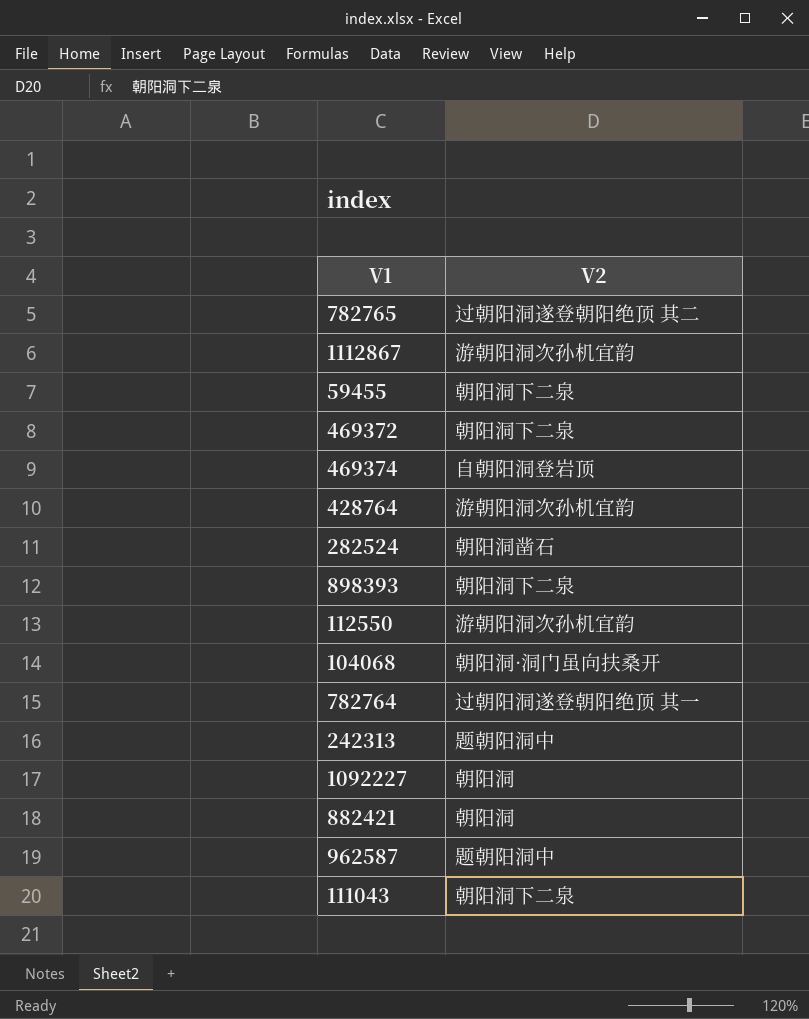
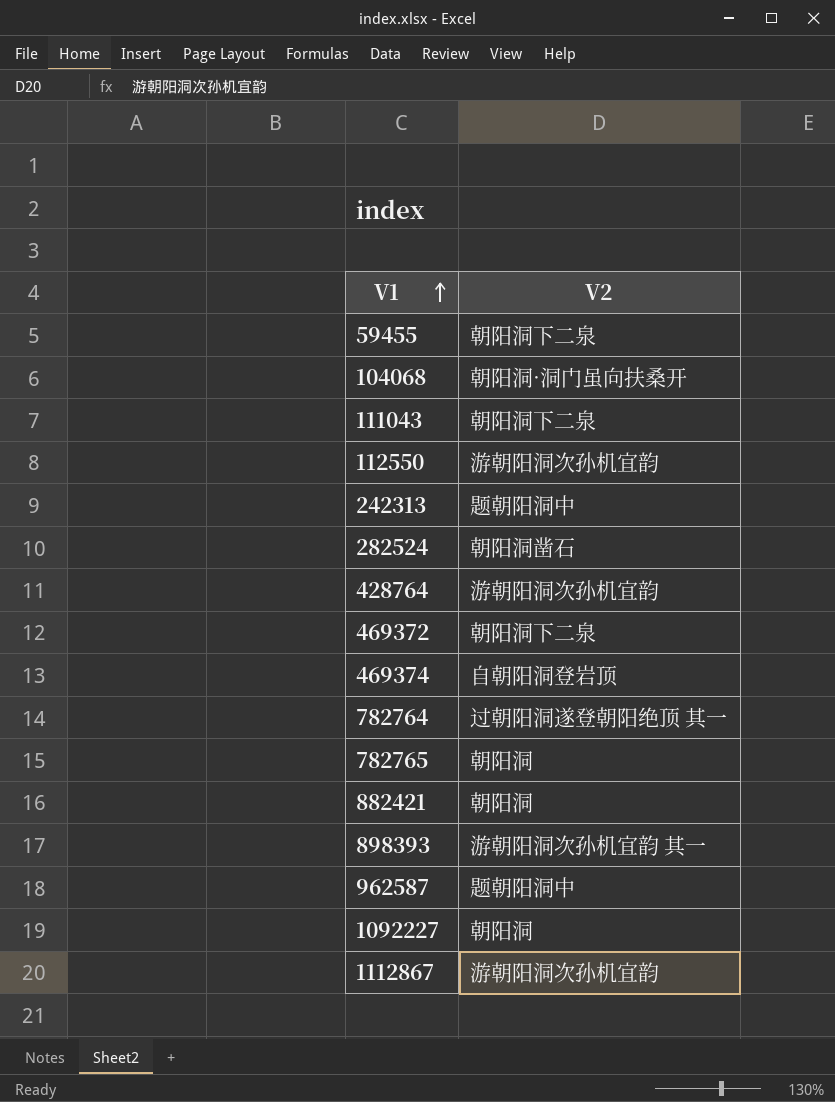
row order: none -> V1 ascending
782765 | V2: 过朝阳洞遂登朝阳绝顶 其二 -> 朝阳洞
898393 | V2: 朝阳洞下二泉 -> 游朝阳洞次孙机宜韵 其一

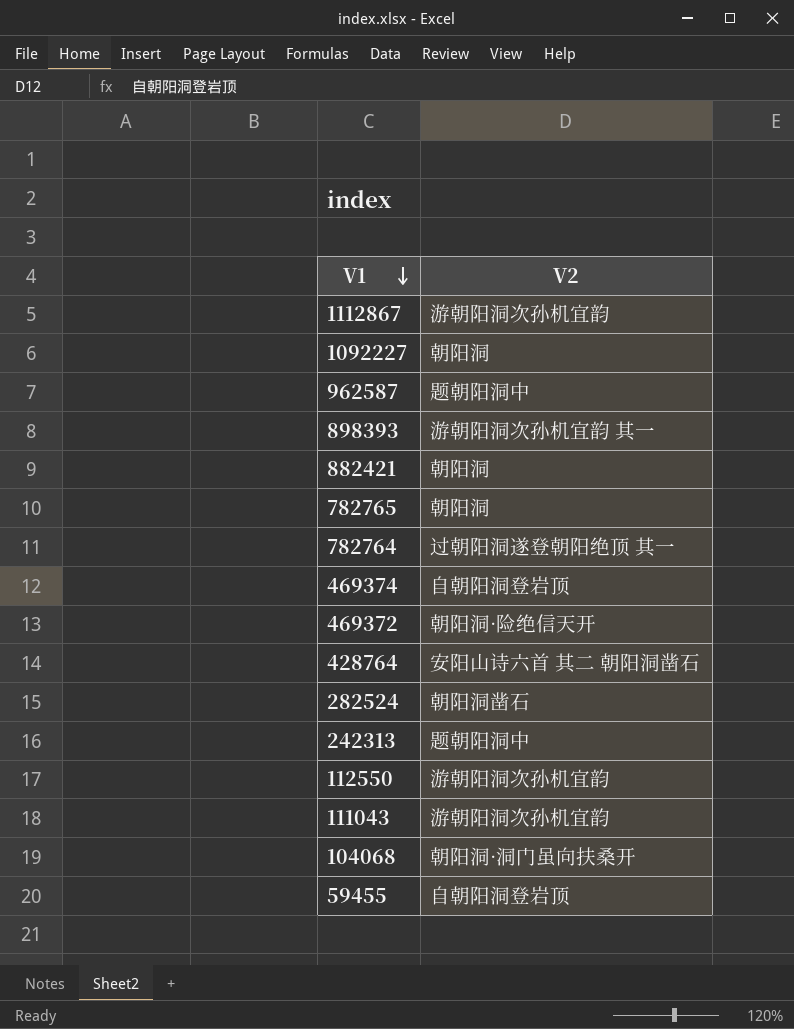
row order: V1 ascending -> V1 descending
469372 | V2: 朝阳洞下二泉 -> 朝阳洞·险绝信天开
428764 | V2: 游朝阳洞次孙机宜韵 -> 安阳山诗六首 其二 朝阳洞凿石
111043 | V2: 朝阳洞下二泉 -> 游朝阳洞次孙机宜韵
59455 | V2: 朝阳洞下二泉 -> 自朝阳洞登岩顶

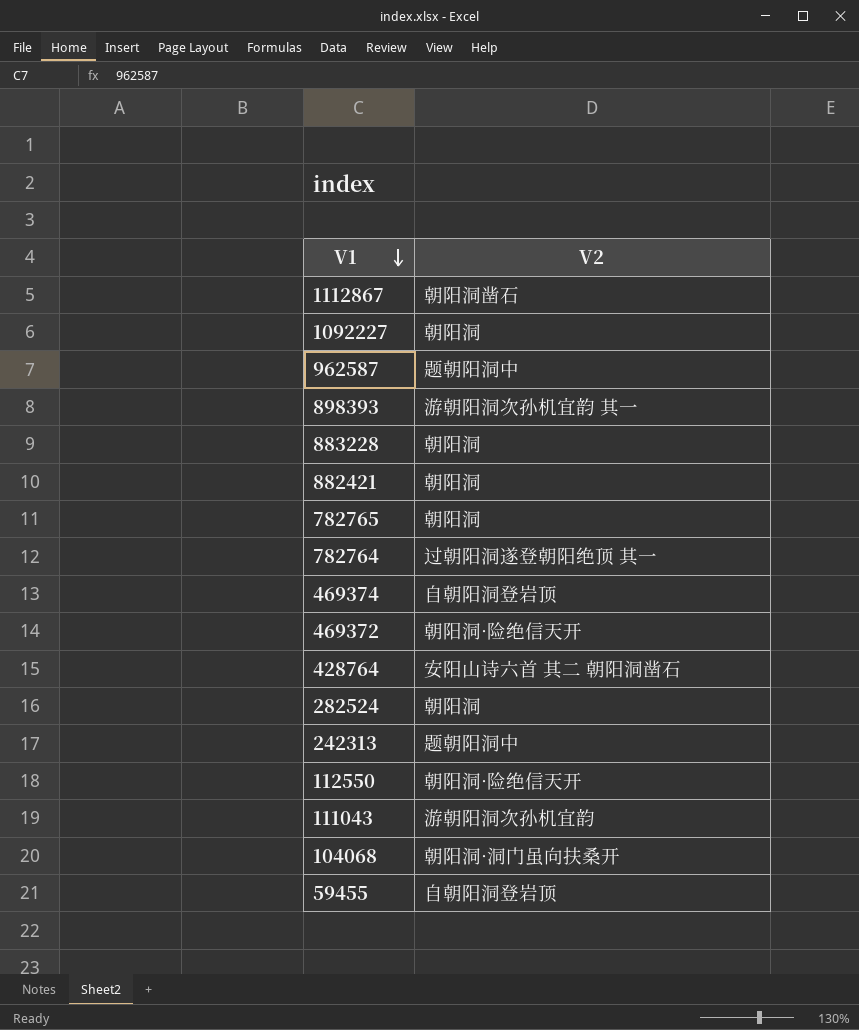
1112867 | V2: 游朝阳洞次孙机宜韵 -> 朝阳洞凿石
row 883228: none -> 朝阳洞
282524 | V2: 朝阳洞凿石 -> 朝阳洞
112550 | V2: 游朝阳洞次孙机宜韵 -> 朝阳洞·险绝信天开

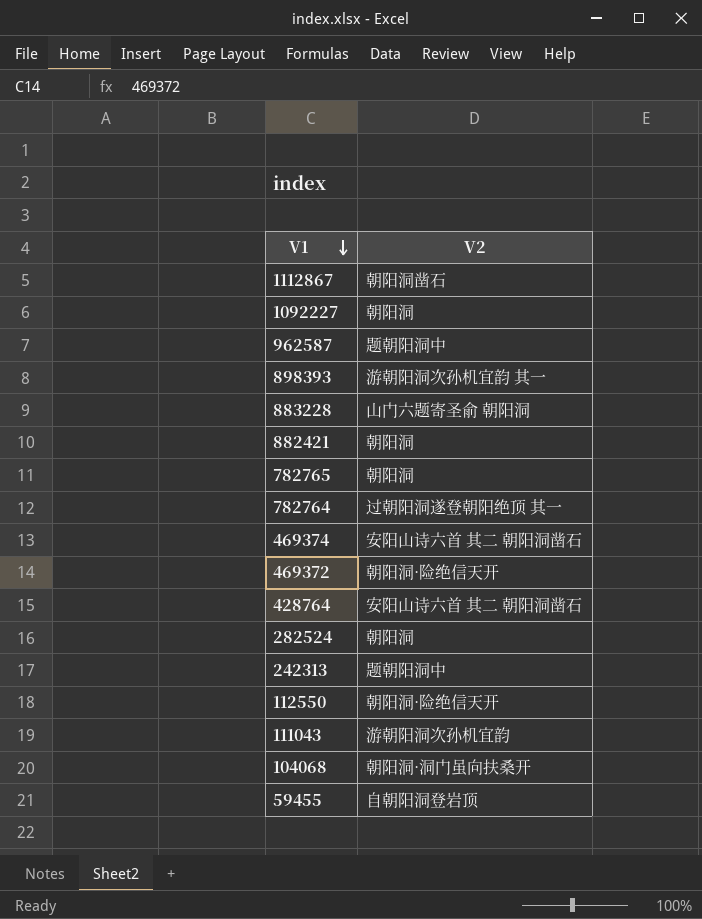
883228 | V2: 朝阳洞 -> 山门六题寄圣俞 朝阳洞
469374 | V2: 自朝阳洞登岩顶 -> 安阳山诗六首 其二 朝阳洞凿石

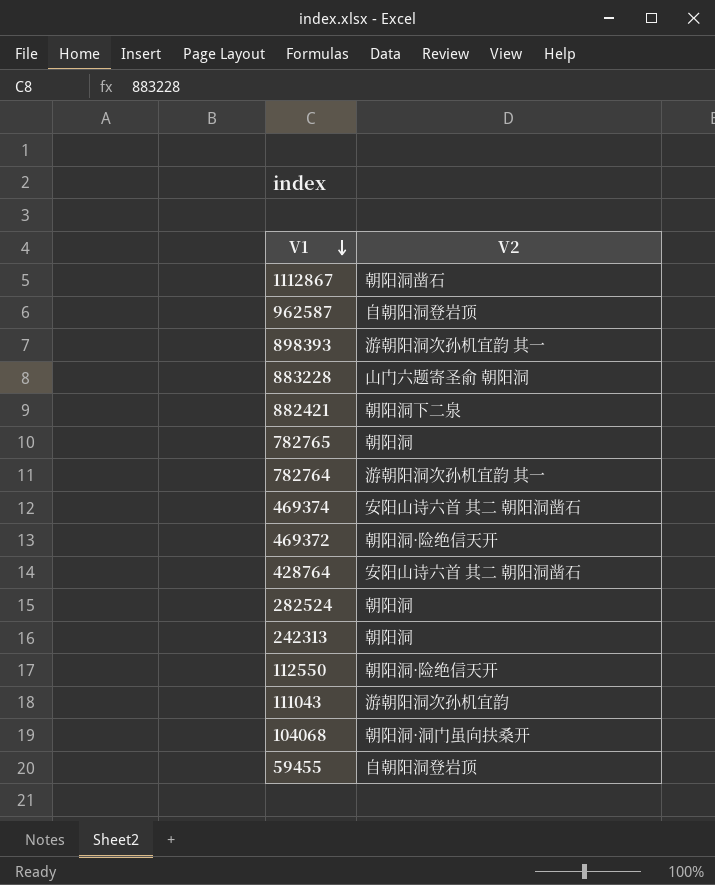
row 1092227: 朝阳洞 -> none
962587 | V2: 题朝阳洞中 -> 自朝阳洞登岩顶
882421 | V2: 朝阳洞 -> 朝阳洞下二泉
782764 | V2: 过朝阳洞遂登朝阳绝顶 其一 -> 游朝阳洞次孙机宜韵 其一
242313 | V2: 题朝阳洞中 -> 朝阳洞

